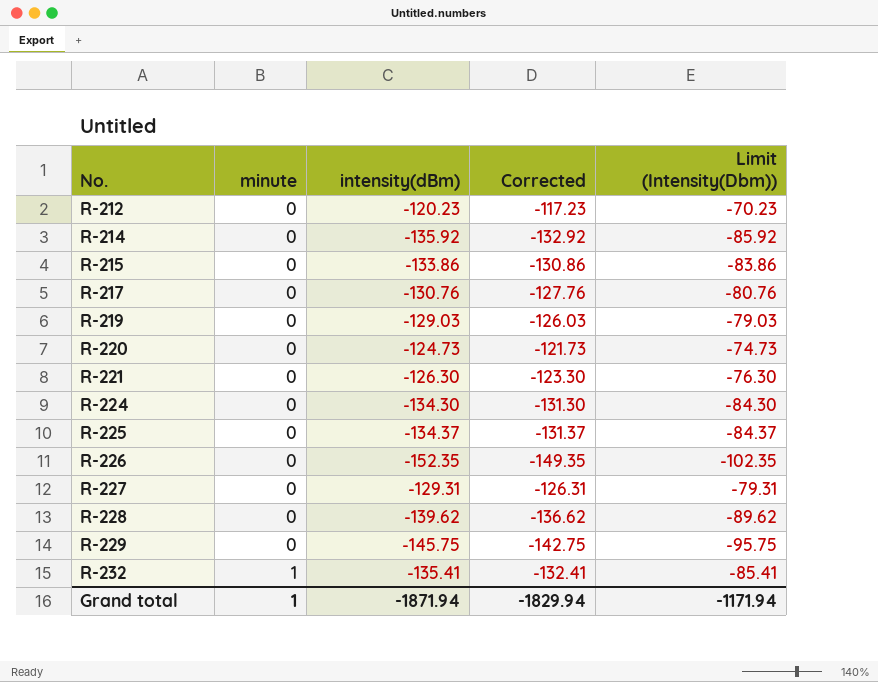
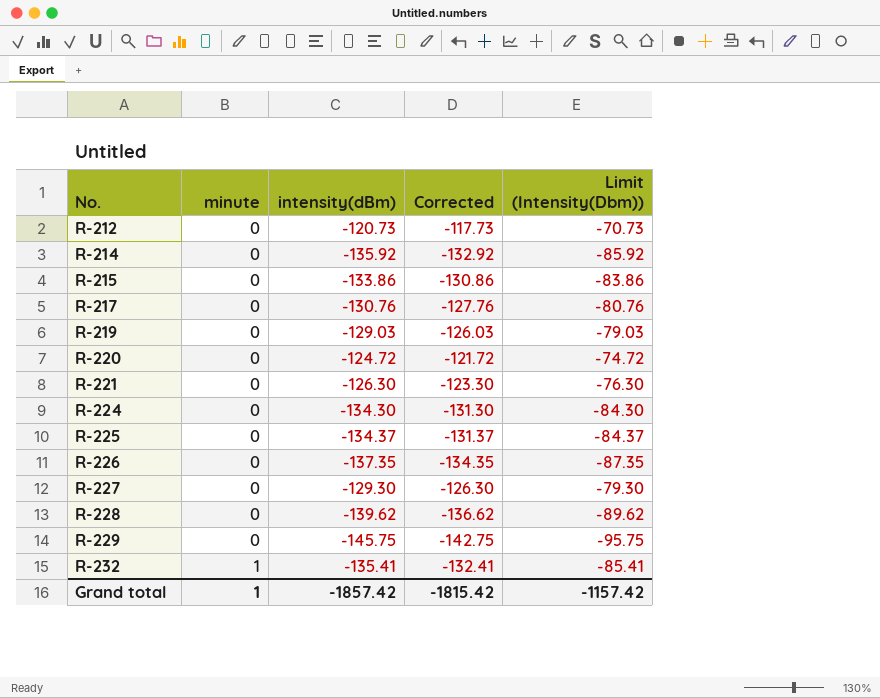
R-212 | intensity(dBm): -120.23 -> -120.73
R-212 | Corrected: -117.23 -> -117.73
R-212 | Limit (Intensity(Dbm)): -70.23 -> -70.73
R-220 | intensity(dBm): -124.73 -> -124.72
R-220 | Corrected: -121.73 -> -121.72
R-220 | Limit (Intensity(Dbm)): -74.73 -> -74.72
R-226 | intensity(dBm): -152.35 -> -137.35
R-226 | Corrected: -149.35 -> -134.35
R-226 | Limit (Intensity(Dbm)): -102.35 -> -87.35
R-227 | intensity(dBm): -129.31 -> -129.30
R-227 | Corrected: -126.31 -> -126.30
R-227 | Limit (Intensity(Dbm)): -79.31 -> -79.30
Grand total | intensity(dBm): -1871.94 -> -1857.42
Grand total | Corrected: -1829.94 -> -1815.42
Grand total | Limit (Intensity(Dbm)): -1171.94 -> -1157.42

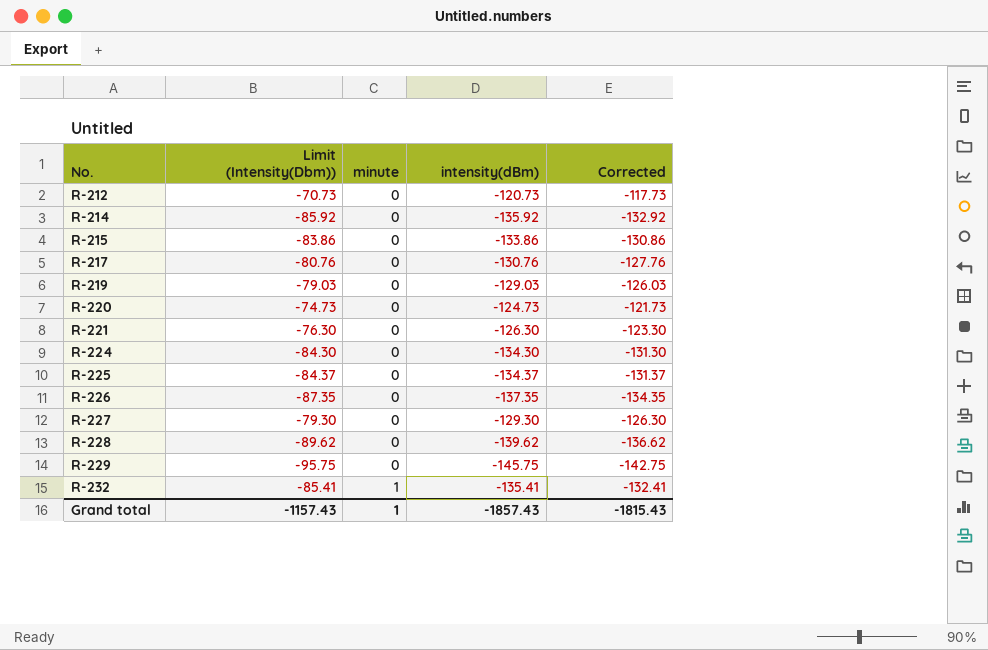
column Limit (Intensity(Dbm)) | position: 5 -> 2
R-220 | Limit (Intensity(Dbm)): -74.72 -> -74.73
R-220 | intensity(dBm): -124.72 -> -124.73
R-220 | Corrected: -121.72 -> -121.73
Grand total | Limit (Intensity(Dbm)): -1157.42 -> -1157.43
Grand total | intensity(dBm): -1857.42 -> -1857.43
Grand total | Corrected: -1815.42 -> -1815.43

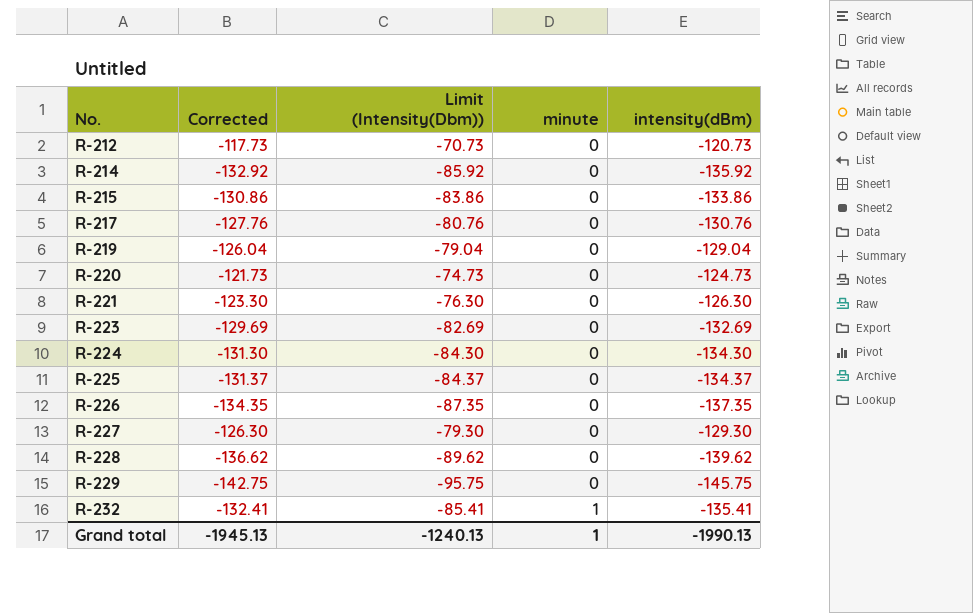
column Corrected | position: 5 -> 2
R-219 | Corrected: -126.03 -> -126.04
R-219 | Limit (Intensity(Dbm)): -79.03 -> -79.04
R-219 | intensity(dBm): -129.03 -> -129.04
row R-223: none -> -129.69 | -82.69 | 0 | -132.69
Grand total | Corrected: -1815.43 -> -1945.13
Grand total | Limit (Intensity(Dbm)): -1157.43 -> -1240.13
Grand total | intensity(dBm): -1857.43 -> -1990.13

